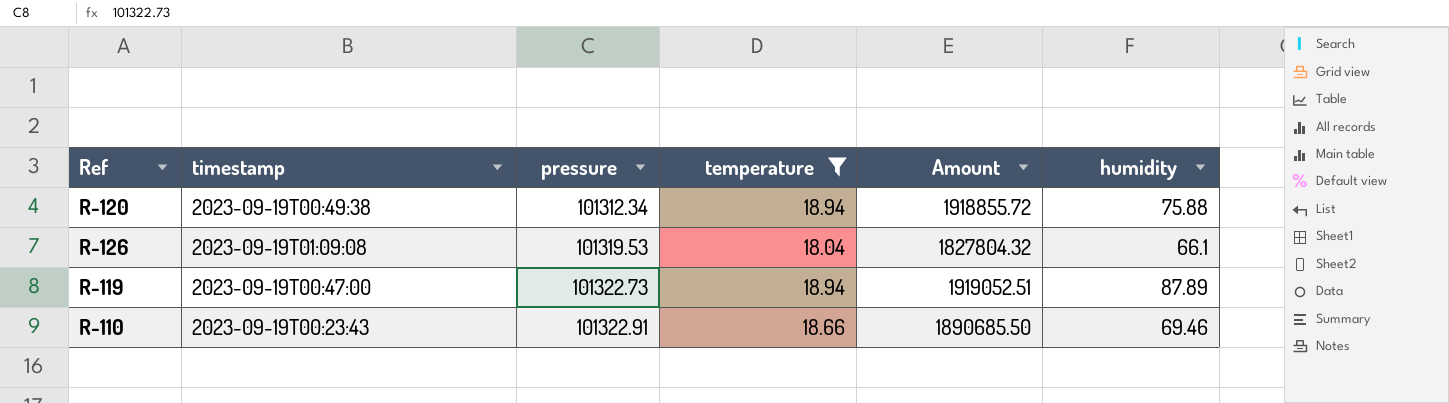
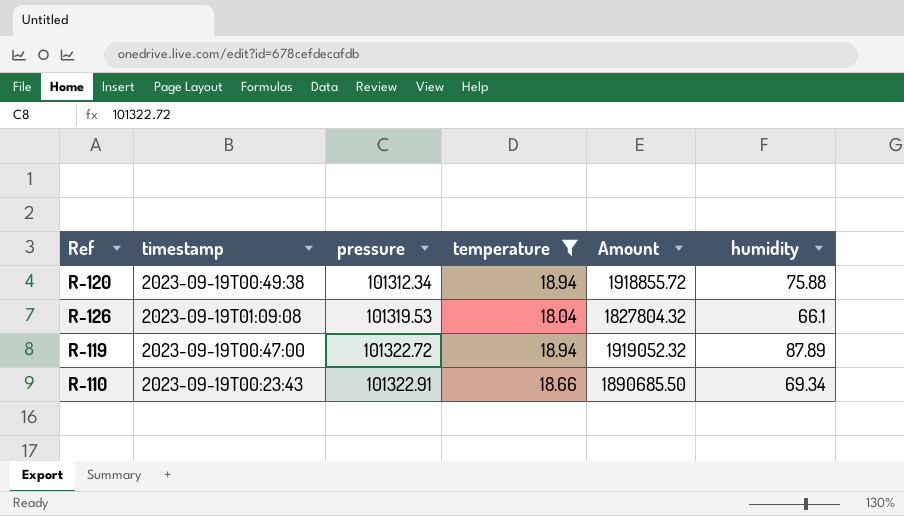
R-119 | pressure: 101322.73 -> 101322.72
R-119 | Amount: 1919052.51 -> 1919052.32
R-110 | humidity: 69.46 -> 69.34

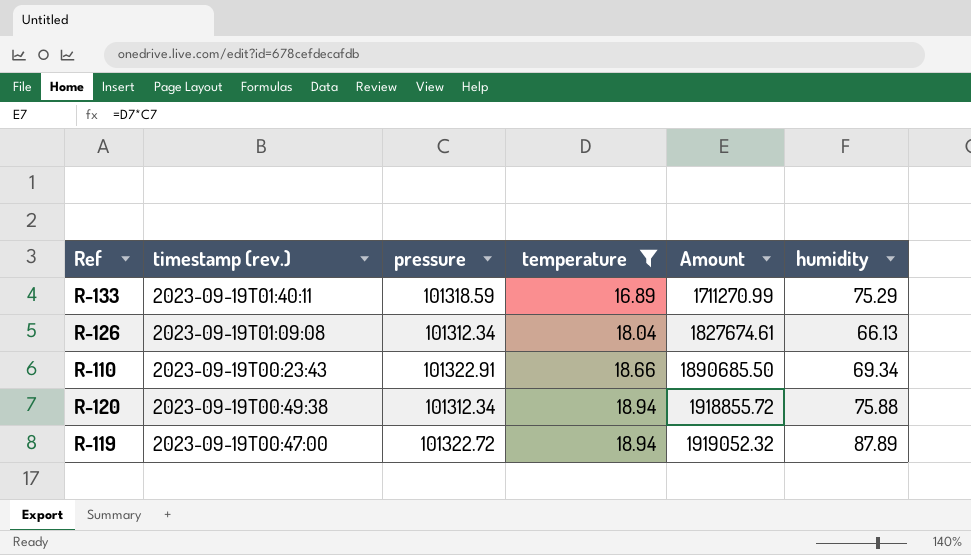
row order: pressure ascending -> temperature ascending
column name: timestamp -> timestamp (rev.)
row R-133: none -> 2023-09-19T01:40:11 | 101318.59 | 16.89 | 1711270.99 | 75.29
R-126 | pressure: 101319.53 -> 101312.34
R-126 | Amount: 1827804.32 -> 1827674.61
R-126 | humidity: 66.1 -> 66.13

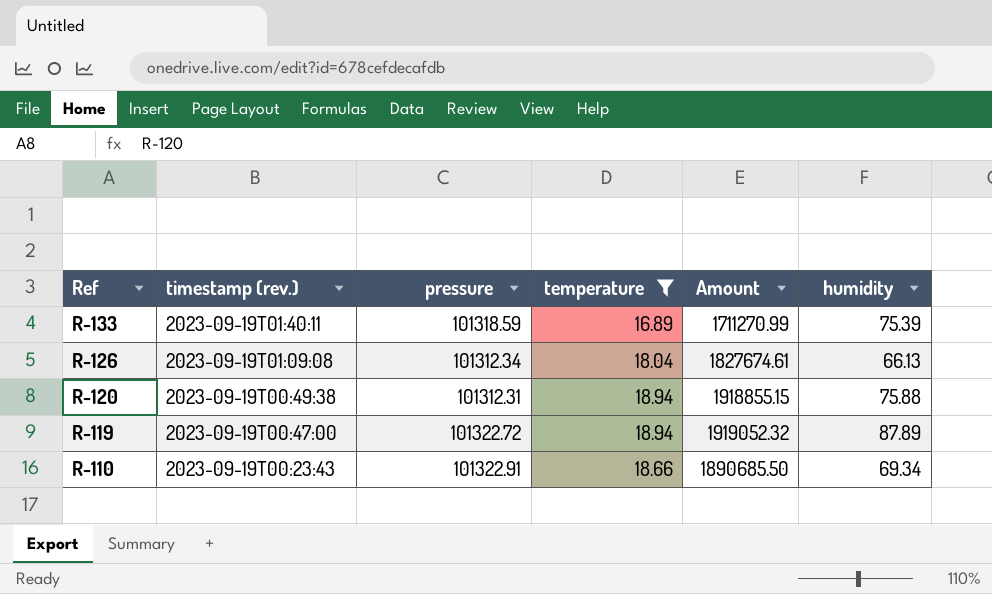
row order: temperature ascending -> Ref descending
R-133 | humidity: 75.29 -> 75.39
R-120 | pressure: 101312.34 -> 101312.31
R-120 | Amount: 1918855.72 -> 1918855.15

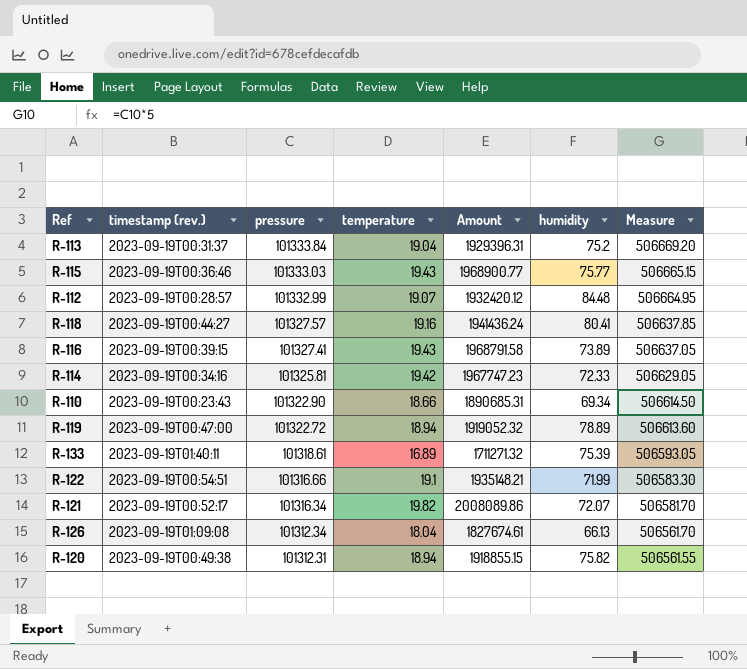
filter: temperature <= 18.94 -> none
row order: Ref descending -> pressure descending
column Measure | formula: none -> [pressure] * 5
R-110 | pressure: 101322.91 -> 101322.90
R-110 | Amount: 1890685.50 -> 1890685.31
R-119 | humidity: 87.89 -> 78.89
R-133 | pressure: 101318.59 -> 101318.61
R-133 | Amount: 1711270.99 -> 1711271.32
R-120 | humidity: 75.88 -> 75.82

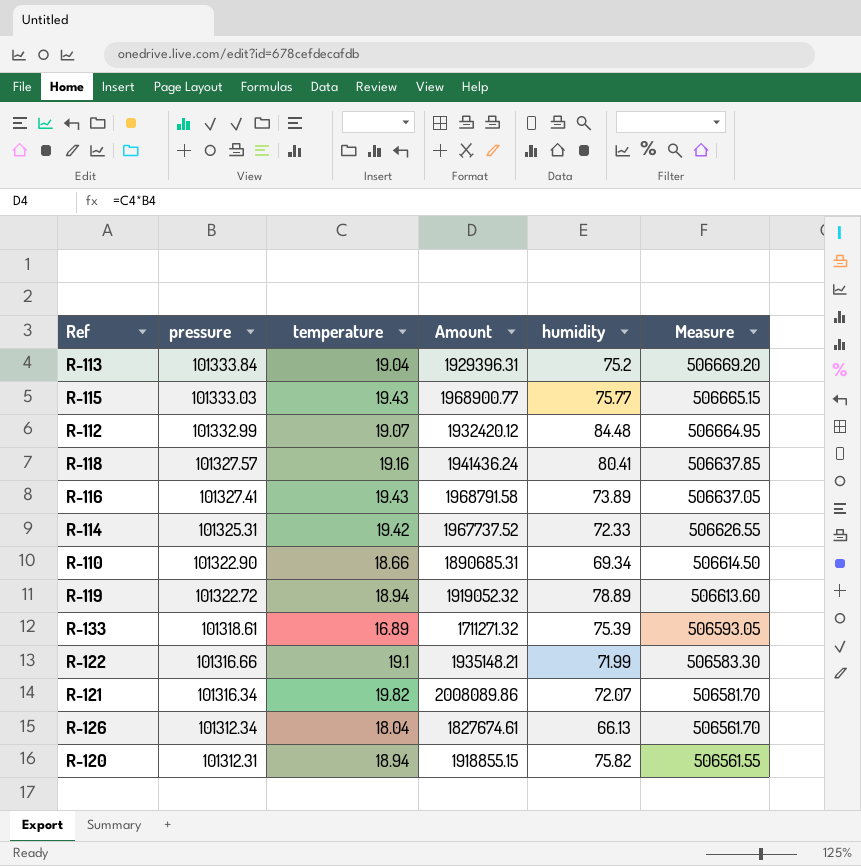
column timestamp (rev.) | position: 2 -> none
R-114 | pressure: 101325.81 -> 101325.31
R-114 | Amount: 1967747.23 -> 1967737.52
R-114 | Measure: 506629.05 -> 506626.55

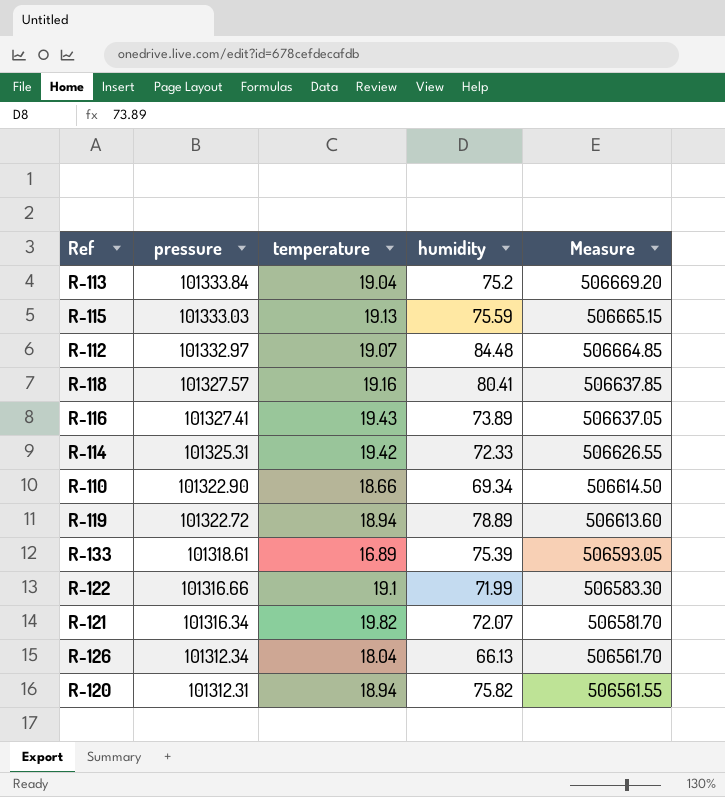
column Amount | formula: [pressure] * [temperature] -> none
R-115 | temperature: 19.43 -> 19.13
R-115 | humidity: 75.77 -> 75.59
R-112 | pressure: 101332.99 -> 101332.97
R-112 | Measure: 506664.95 -> 506664.85

